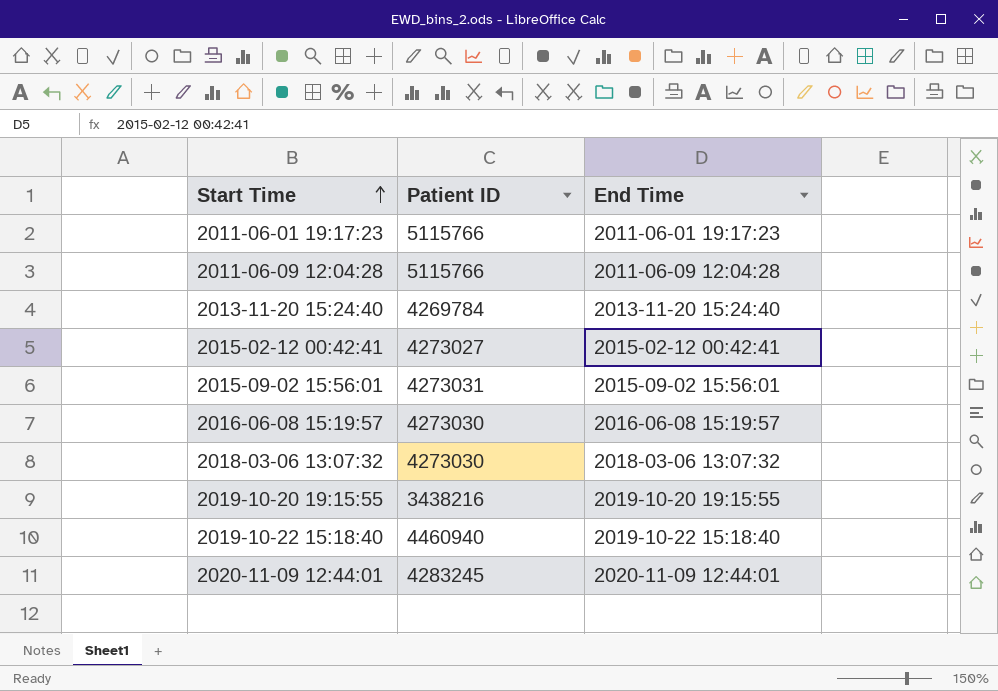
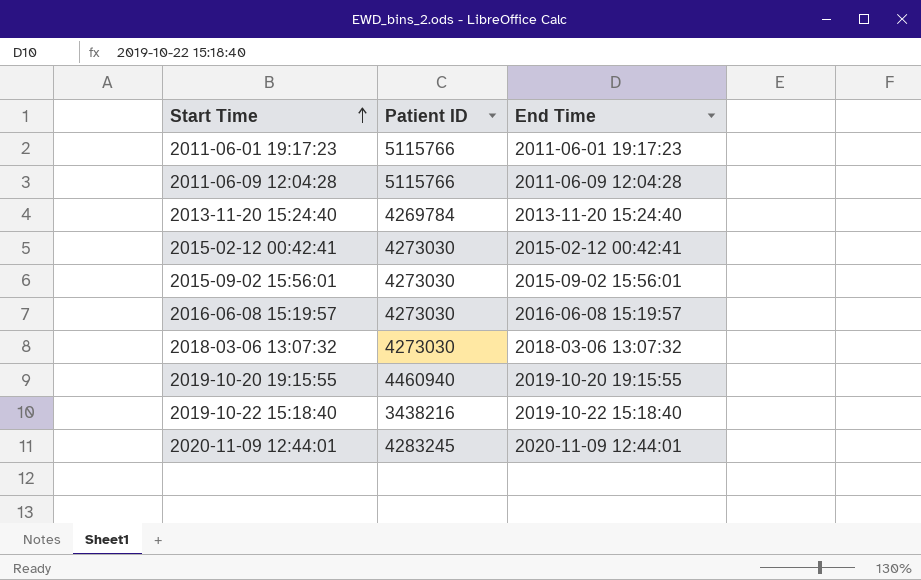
2015-02-12 00:42:41 | Patient ID: 4273027 -> 4273030
2015-09-02 15:56:01 | Patient ID: 4273031 -> 4273030
2019-10-20 19:15:55 | Patient ID: 3438216 -> 4460940
2019-10-22 15:18:40 | Patient ID: 4460940 -> 3438216

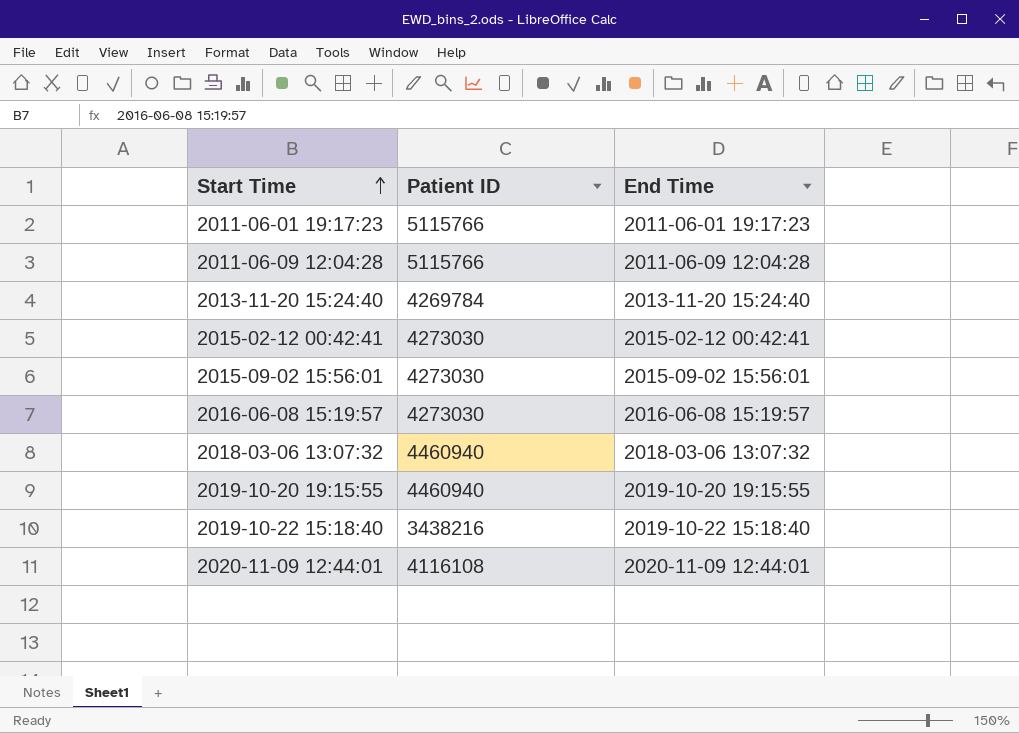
2018-03-06 13:07:32 | Patient ID: 4273030 -> 4460940
2020-11-09 12:44:01 | Patient ID: 4283245 -> 4116108

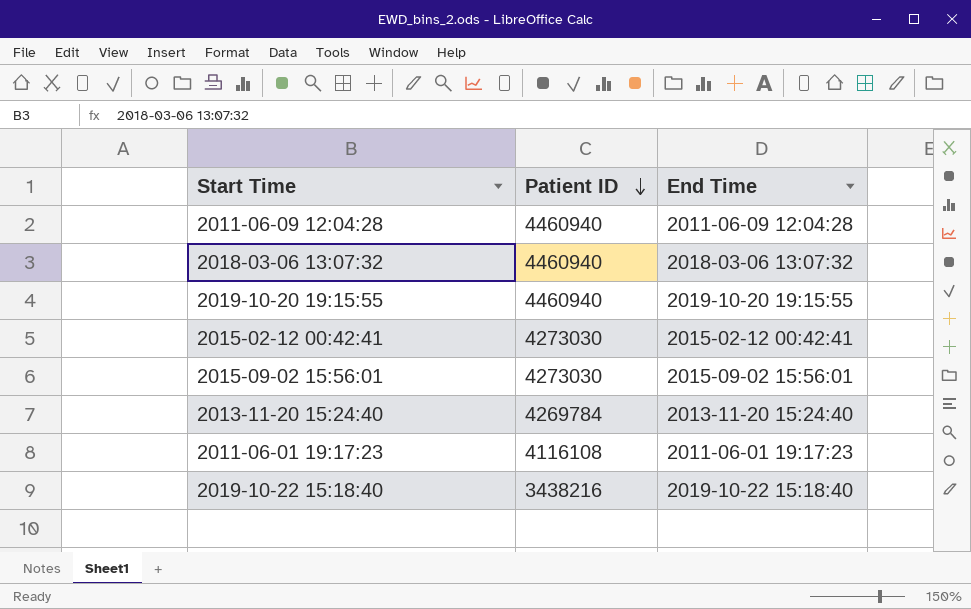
row order: Start Time ascending -> Patient ID descending
row 2016-06-08 15:19:57: 4273030 | 2016-06-08 15:19:57 -> none
row 2020-11-09 12:44:01: 4116108 | 2020-11-09 12:44:01 -> none
2011-06-09 12:04:28 | Patient ID: 5115766 -> 4460940
2011-06-01 19:17:23 | Patient ID: 5115766 -> 4116108

